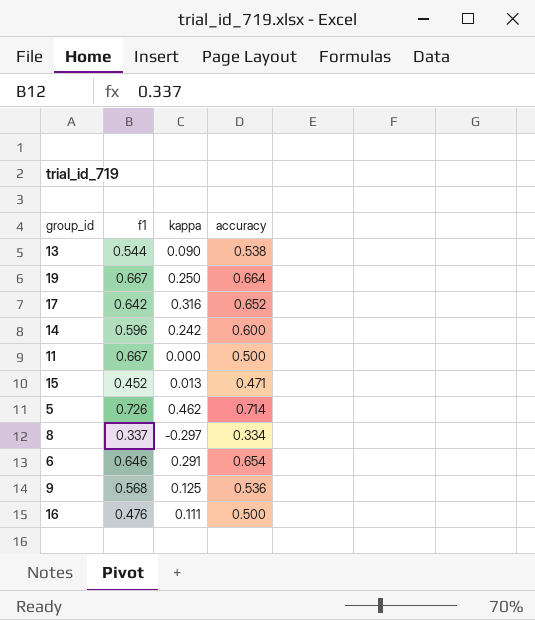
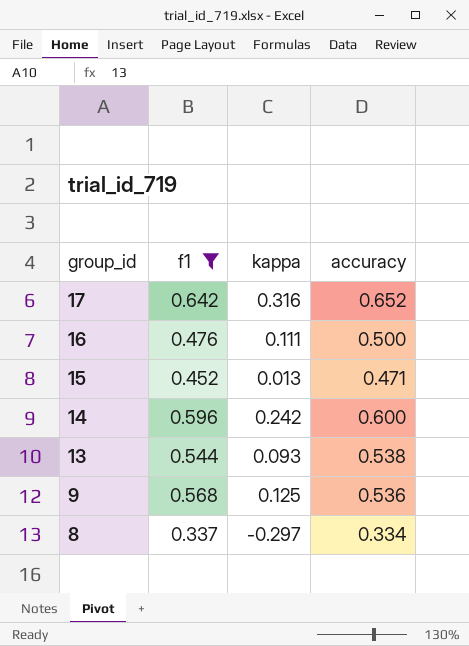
filter: none -> f1 <= 0.642
row order: none -> group_id descending
13 | kappa: 0.090 -> 0.093

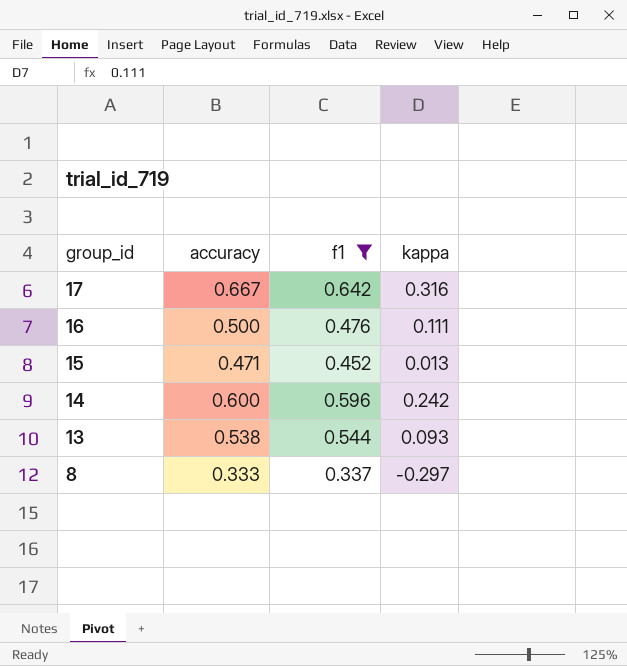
column accuracy | position: 4 -> 2
row 9: 0.568 | 0.125 | 0.536 -> none
17 | accuracy: 0.652 -> 0.667
8 | accuracy: 0.334 -> 0.333

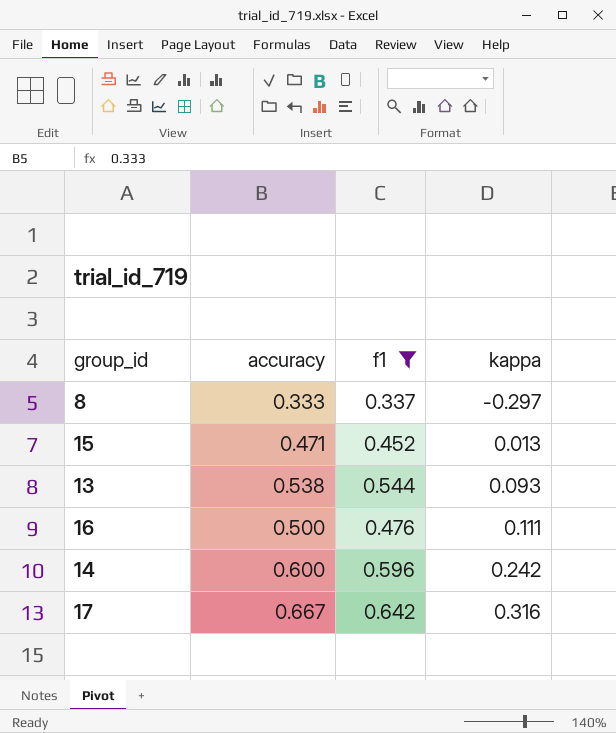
row order: group_id descending -> kappa ascending

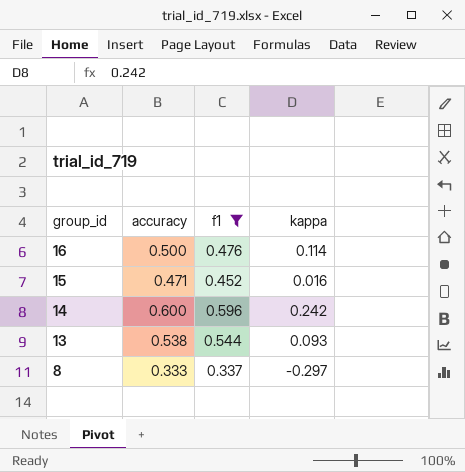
row order: kappa ascending -> group_id descending
row 17: 0.667 | 0.642 | 0.316 -> none
16 | kappa: 0.111 -> 0.114
15 | kappa: 0.013 -> 0.016

